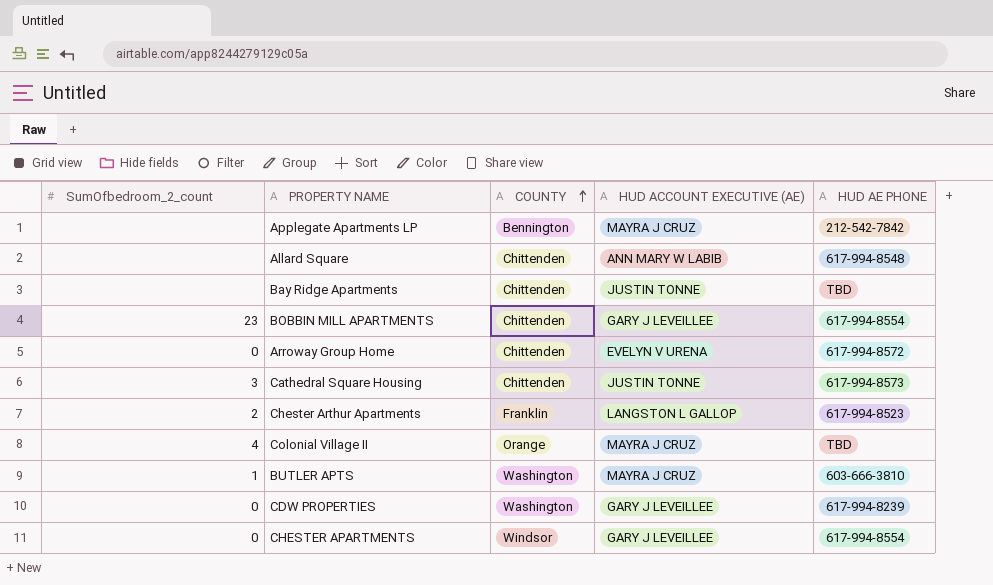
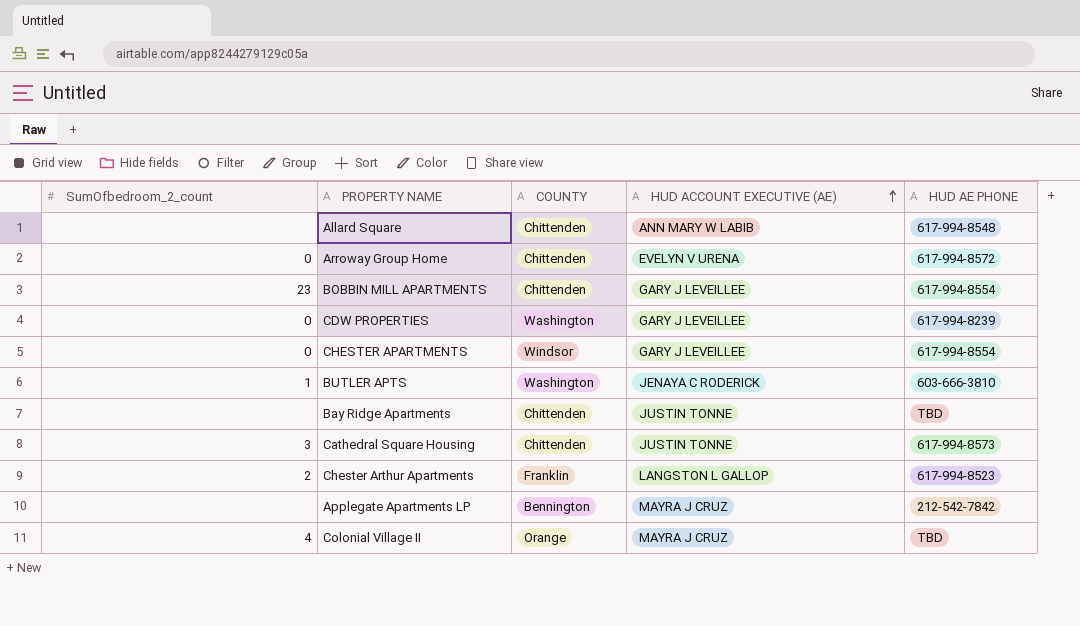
row order: COUNTY ascending -> HUD ACCOUNT EXECUTIVE (AE) ascending
BUTLER APTS | HUD ACCOUNT EXECUTIVE (AE): MAYRA J CRUZ -> JENAYA C RODERICK

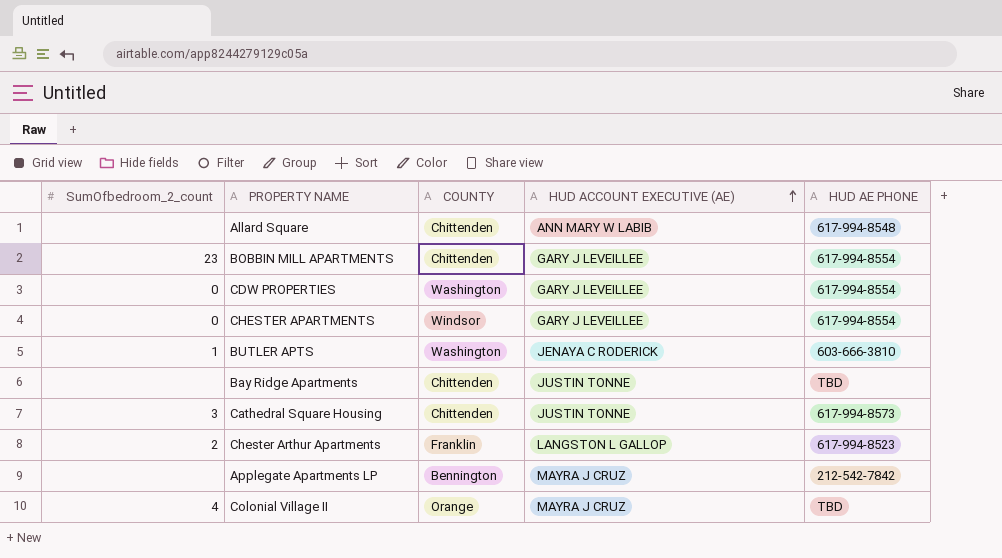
row Arroway Group Home: 0 | Chittenden | EVELYN V URENA | 617-994-8572 -> none
CDW PROPERTIES | HUD AE PHONE: 617-994-8239 -> 617-994-8554

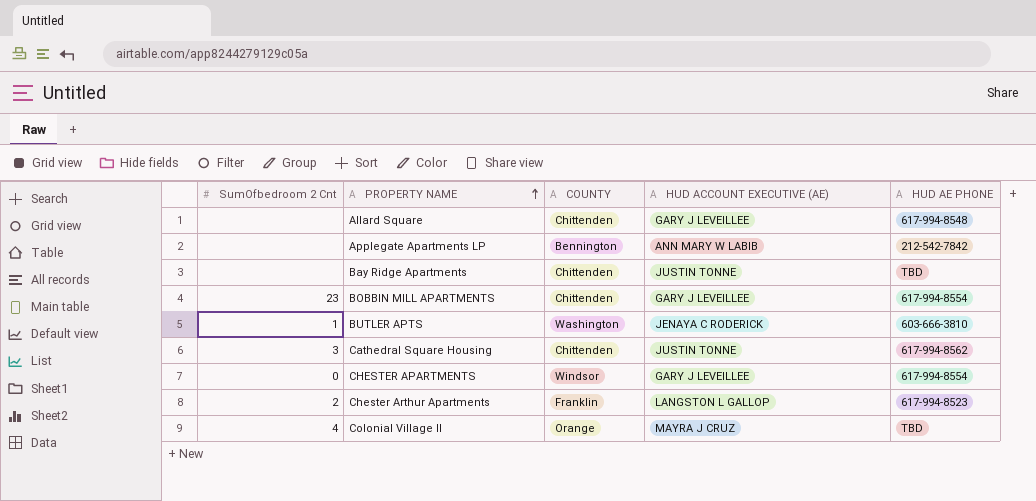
row order: HUD ACCOUNT EXECUTIVE (AE) ascending -> PROPERTY NAME ascending
column name: SumOfbedroom_2_count -> SumOfbedroom 2 Cnt
row CDW PROPERTIES: 0 | Washington | GARY J LEVEILLEE | 617-994-8554 -> none
Allard Square | HUD ACCOUNT EXECUTIVE (AE): ANN MARY W LABIB -> GARY J LEVEILLEE
Applegate Apartments LP | HUD ACCOUNT EXECUTIVE (AE): MAYRA J CRUZ -> ANN MARY W LABIB
Cathedral Square Housing | HUD AE PHONE: 617-994-8573 -> 617-994-8562

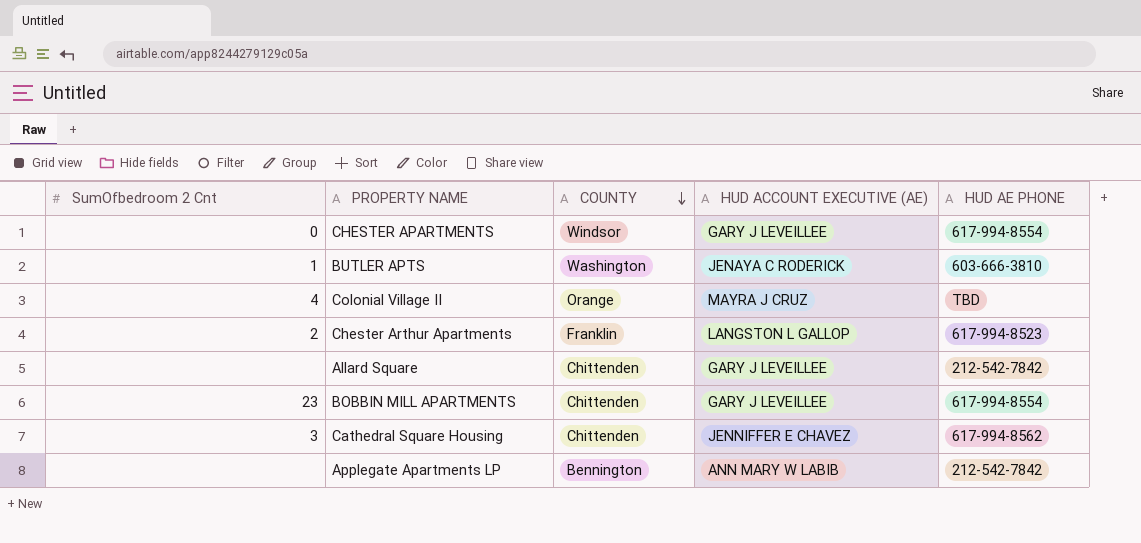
row order: PROPERTY NAME ascending -> COUNTY descending
row Bay Ridge Apartments: none | Chittenden | JUSTIN TONNE | TBD -> none
Allard Square | HUD AE PHONE: 617-994-8548 -> 212-542-7842
Cathedral Square Housing | HUD ACCOUNT EXECUTIVE (AE): JUSTIN TONNE -> JENNIFFER E CHAVEZ

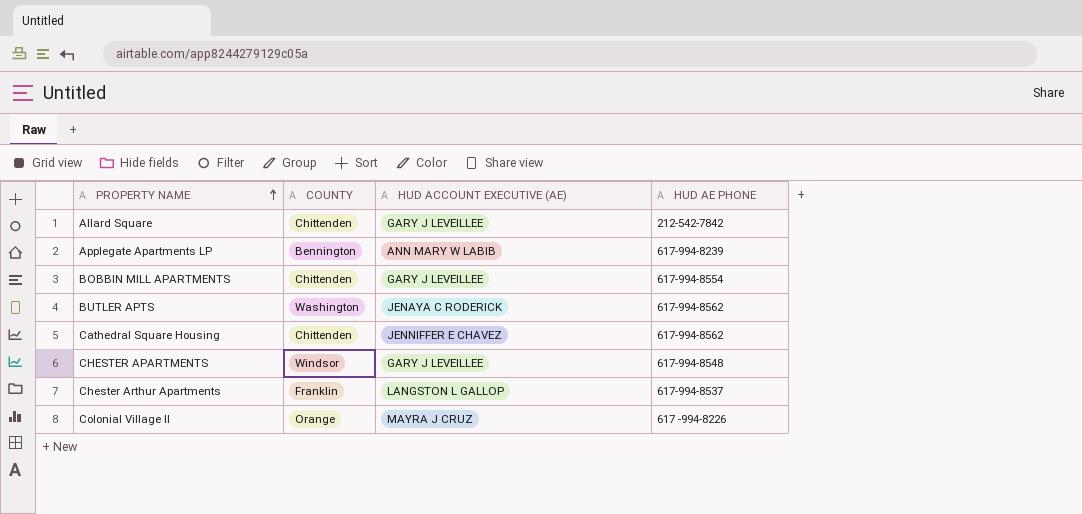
row order: COUNTY descending -> PROPERTY NAME ascending
column SumOfbedroom 2 Cnt | position: 1 -> none
Applegate Apartments LP | HUD AE PHONE: 212-542-7842 -> 617-994-8239
BUTLER APTS | HUD AE PHONE: 603-666-3810 -> 617-994-8562
CHESTER APARTMENTS | HUD AE PHONE: 617-994-8554 -> 617-994-8548
Chester Arthur Apartments | HUD AE PHONE: 617-994-8523 -> 617-994-8537
Colonial Village II | HUD AE PHONE: TBD -> 617 -994-8226

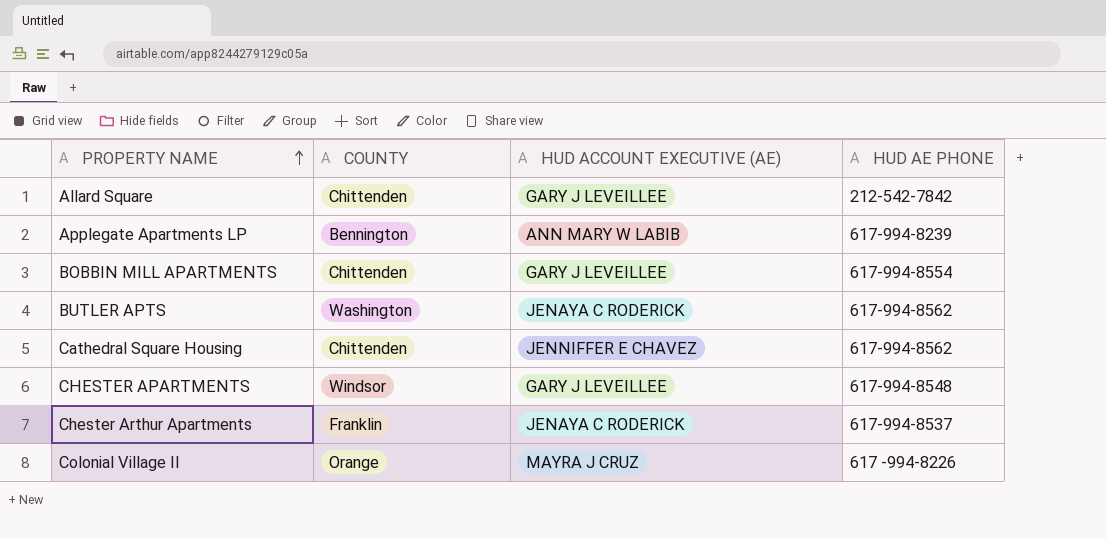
Chester Arthur Apartments | HUD ACCOUNT EXECUTIVE (AE): LANGSTON L GALLOP -> JENAYA C RODERICK

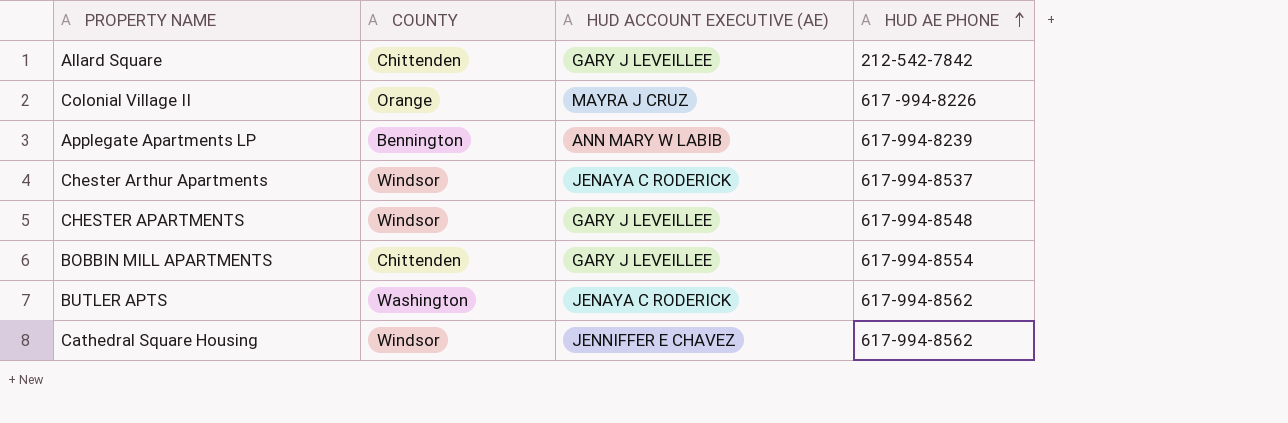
row order: PROPERTY NAME ascending -> HUD AE PHONE ascending
Chester Arthur Apartments | COUNTY: Franklin -> Windsor
Cathedral Square Housing | COUNTY: Chittenden -> Windsor

